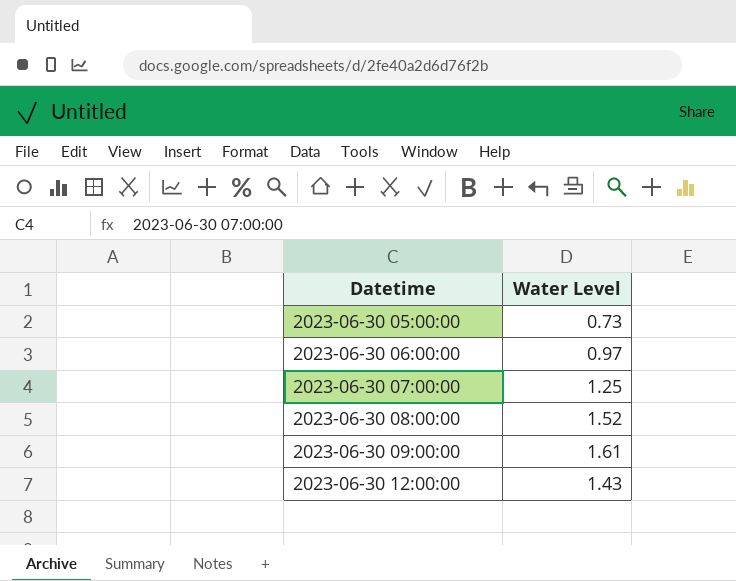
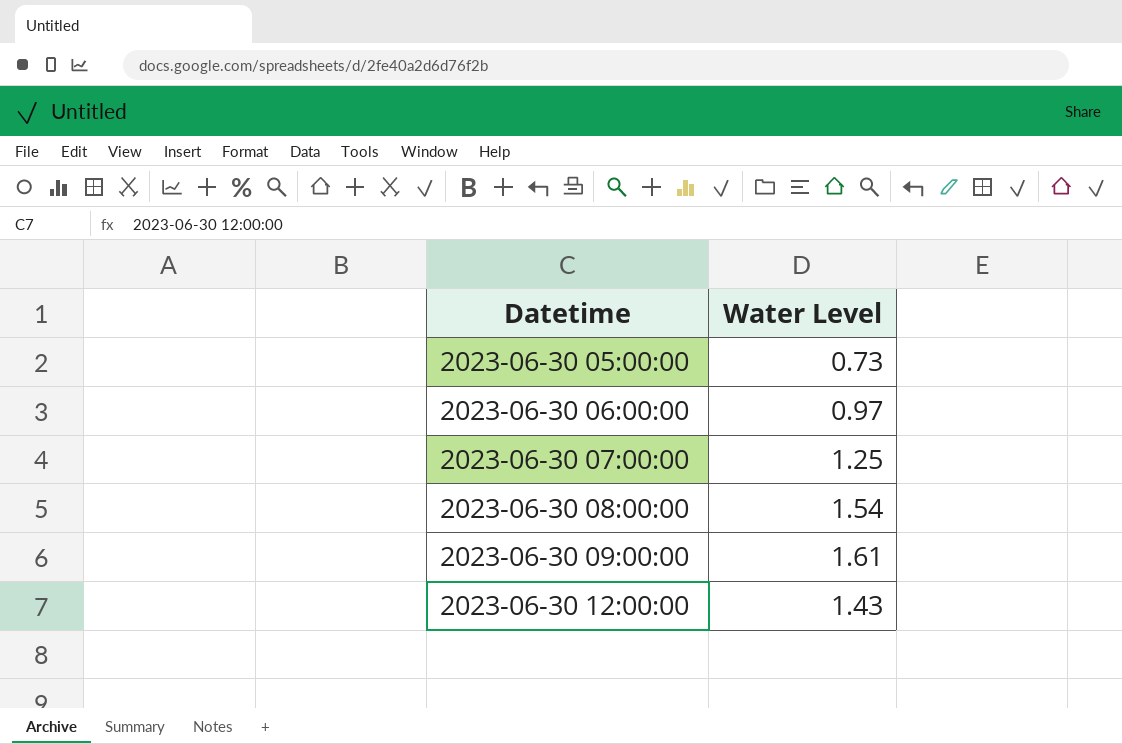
2023-06-30 08:00:00 | Water Level: 1.52 -> 1.54

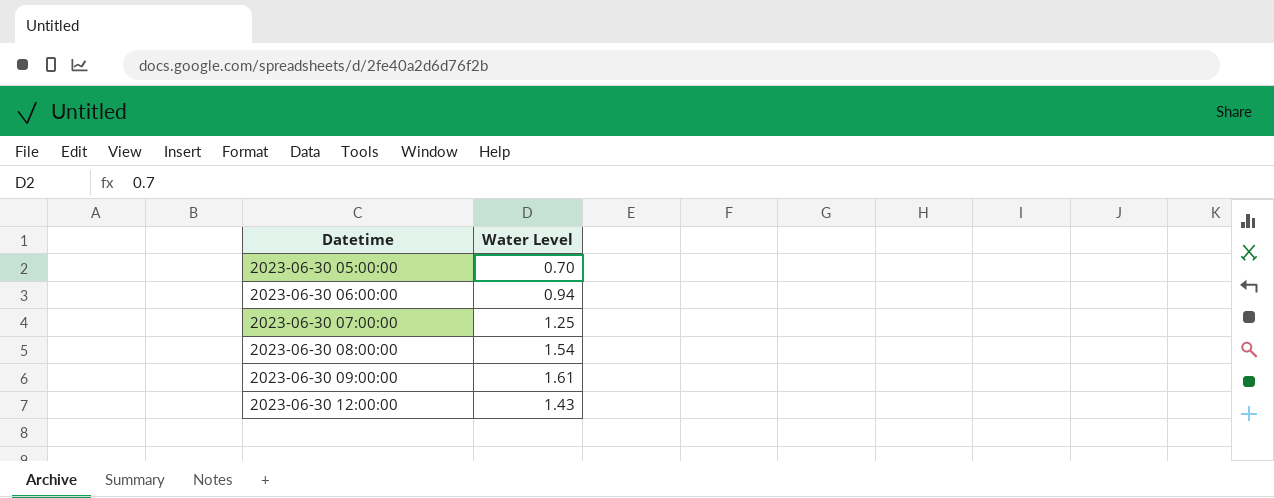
2023-06-30 05:00:00 | Water Level: 0.73 -> 0.70
2023-06-30 06:00:00 | Water Level: 0.97 -> 0.94

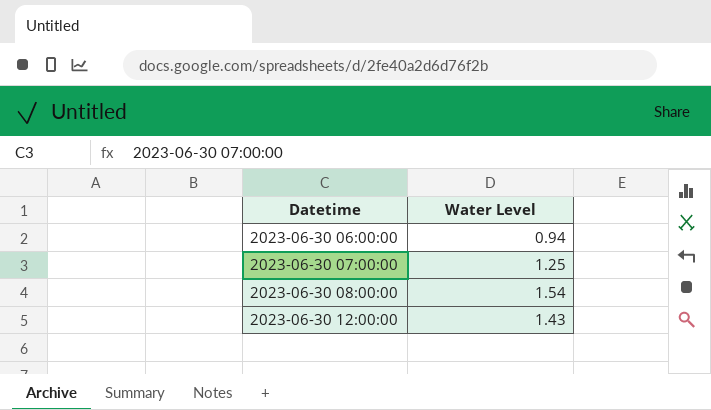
row 2023-06-30 05:00:00: 0.70 -> none
row 2023-06-30 09:00:00: 1.61 -> none

